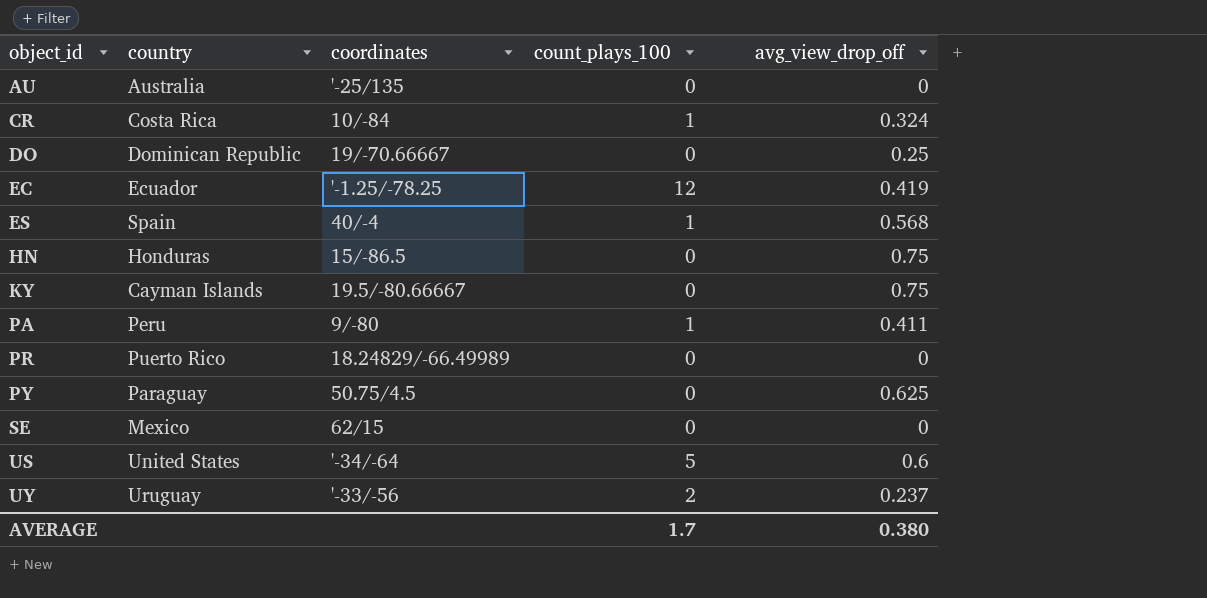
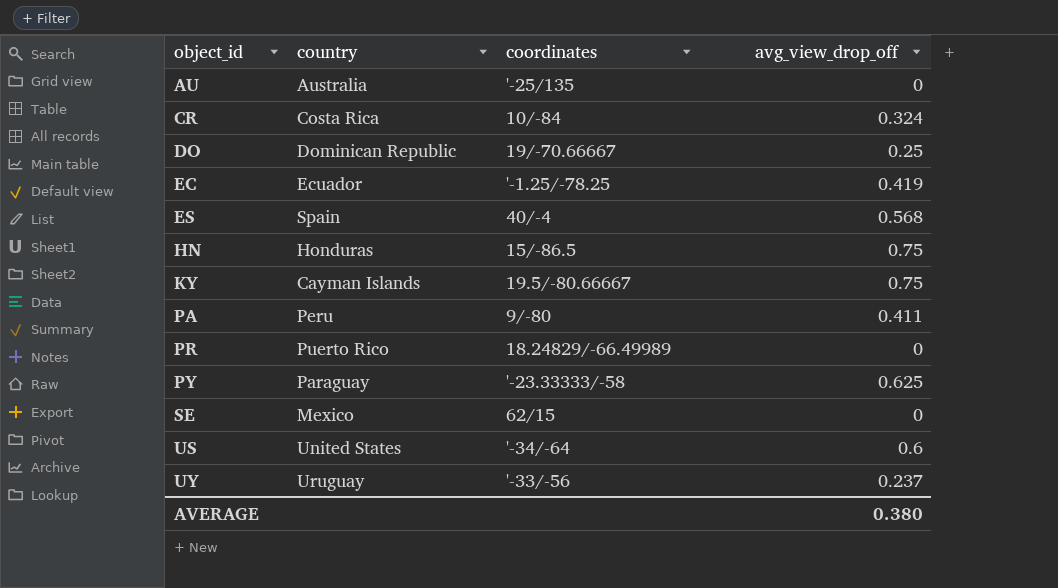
column count_plays_100 | position: 4 -> none
PY | coordinates: 50.75/4.5 -> '-23.33333/-58

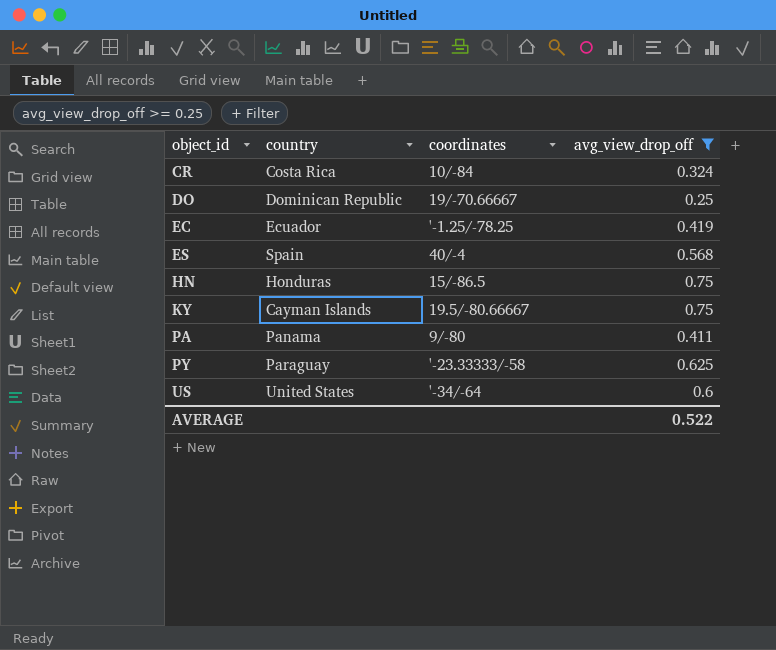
filter: none -> avg_view_drop_off >= 0.25
PA | country: Peru -> Panama
AVERAGE | avg_view_drop_off: 0.380 -> 0.522

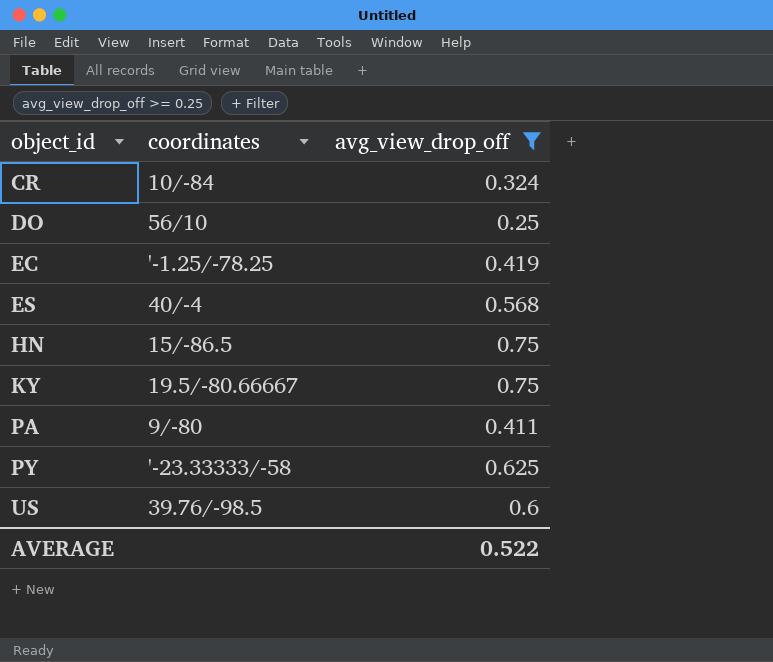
column country | position: 2 -> none
DO | coordinates: 19/-70.66667 -> 56/10
US | coordinates: '-34/-64 -> 39.76/-98.5

